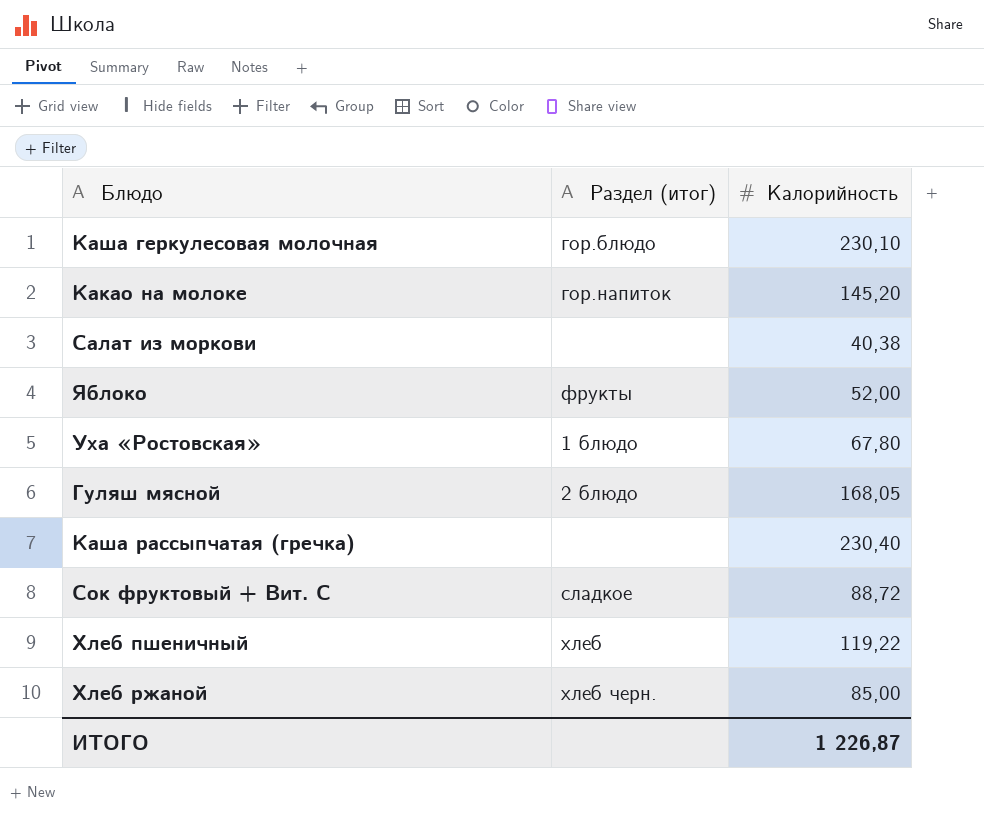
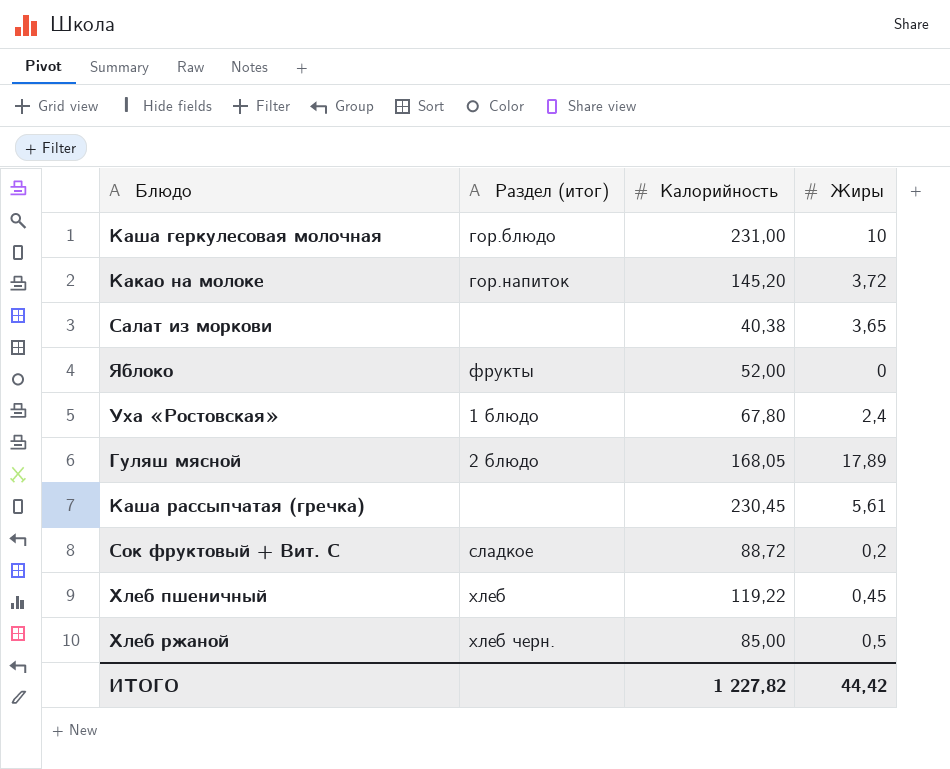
column Жиры | position: none -> 4
Каша геркулесовая молочная | Калорийность: 230,10 -> 231,00
Каша рассыпчатая (гречка) | Калорийность: 230,40 -> 230,45
ИТОГО | Калорийность: 1 226,87 -> 1 227,82

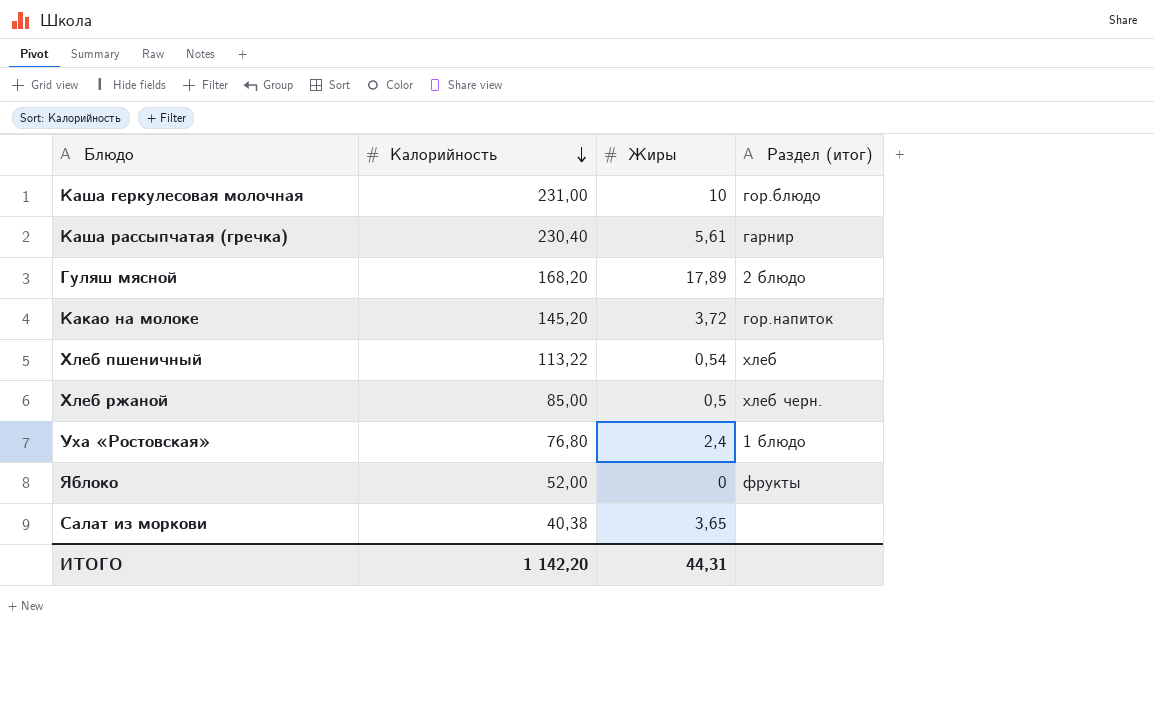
row order: none -> Калорийность descending
column Раздел (итог) | position: 2 -> 4
row Сок фруктовый + Вит. С: сладкое | 88,72 | 0,2 -> none
Каша рассыпчатая (гречка) | Калорийность: 230,45 -> 230,40
Каша рассыпчатая (гречка) | Раздел (итог): none -> гарнир
Гуляш мясной | Калорийность: 168,05 -> 168,20
Хлеб пшеничный | Калорийность: 119,22 -> 113,22
Хлеб пшеничный | Жиры: 0,45 -> 0,54
Уха «Ростовская» | Калорийность: 67,80 -> 76,80
ИТОГО | Калорийность: 1 227,82 -> 1 142,20
ИТОГО | Жиры: 44,42 -> 44,31

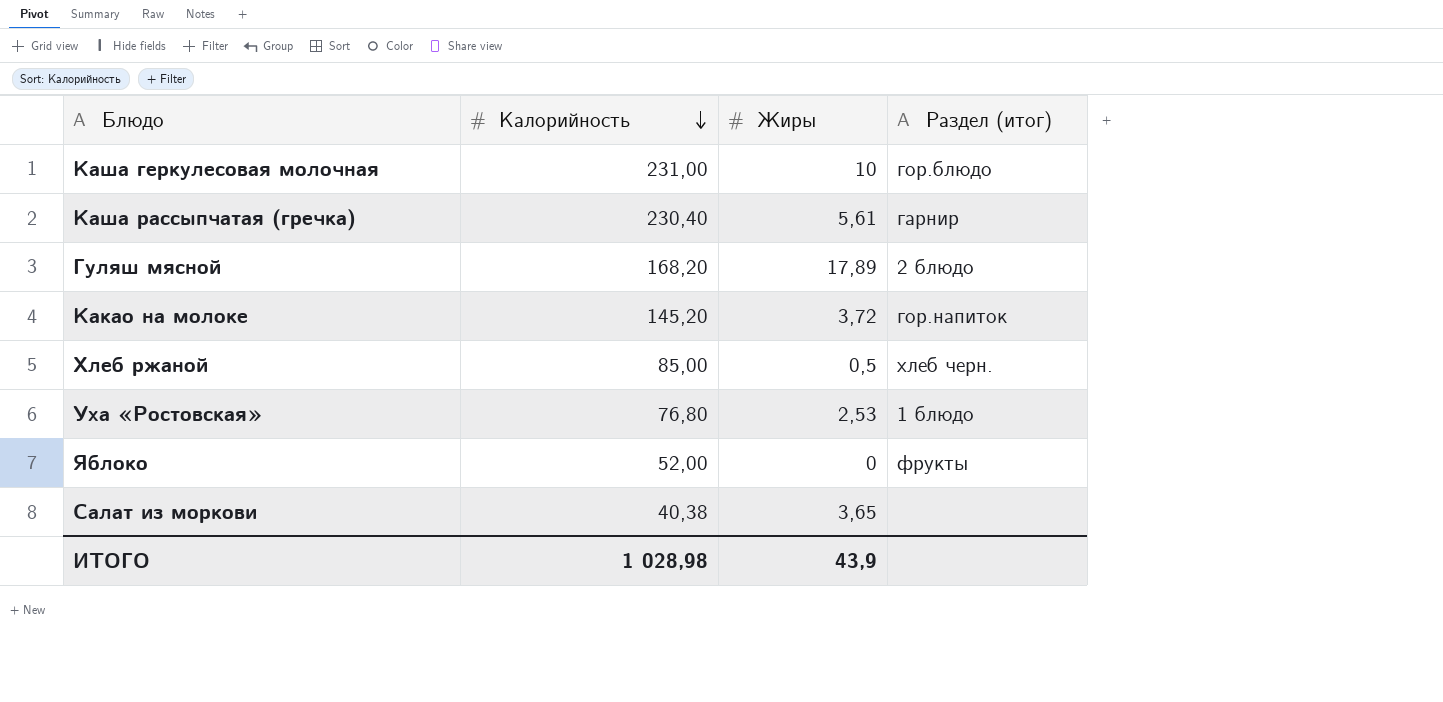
row Хлеб пшеничный: 113,22 | 0,54 | хлеб -> none
Уха «Ростовская» | Жиры: 2,4 -> 2,53
ИТОГО | Калорийность: 1 142,20 -> 1 028,98
ИТОГО | Жиры: 44,31 -> 43,9

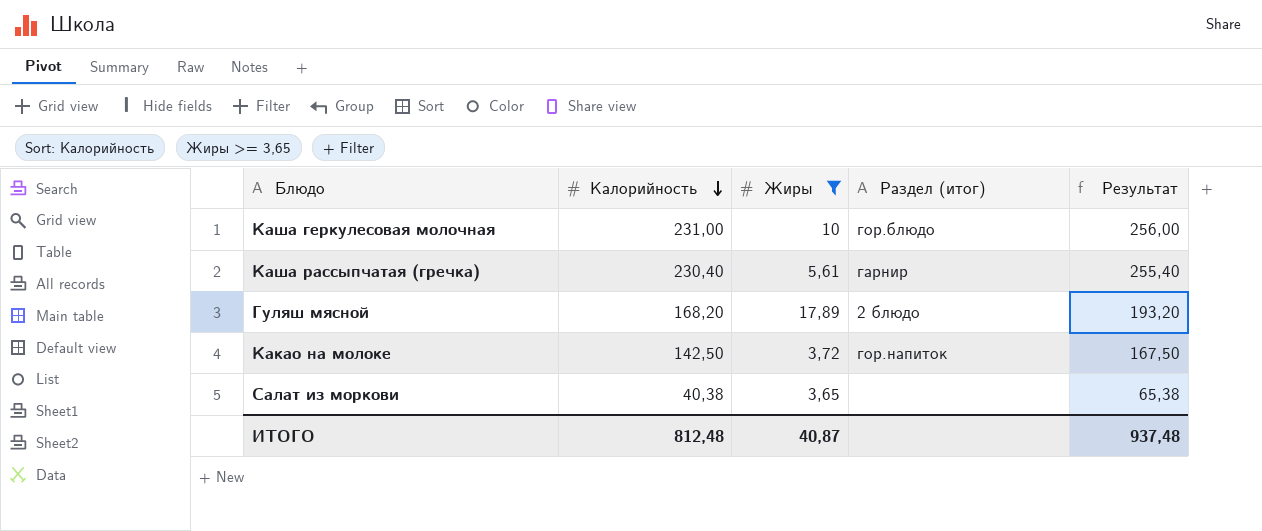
filter: none -> Жиры >= 3,65
column Результат | formula: none -> [Калорийность] + 25
Какао на молоке | Калорийность: 145,20 -> 142,50
ИТОГО | Калорийность: 1 028,98 -> 812,48
ИТОГО | Жиры: 43,9 -> 40,87

